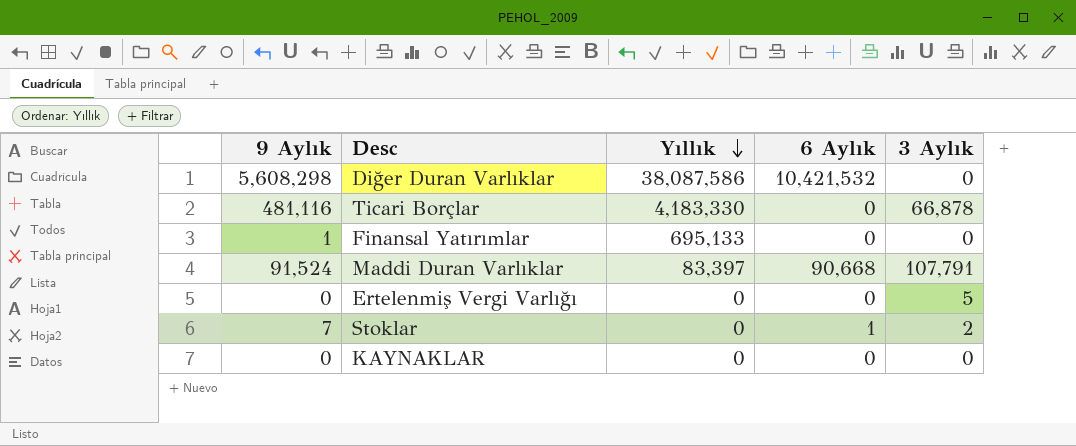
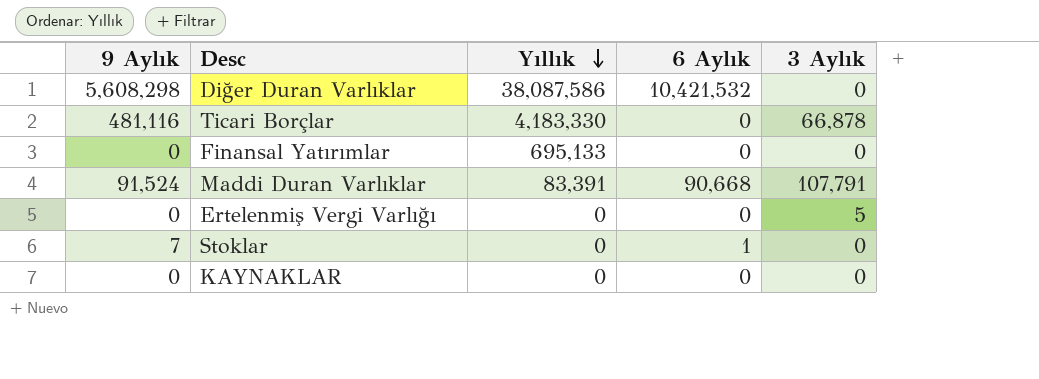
Finansal Yatırımlar | 9 Aylık: 1 -> 0
Maddi Duran Varlıklar | Yıllık: 83,397 -> 83,391
Stoklar | 3 Aylık: 2 -> 0

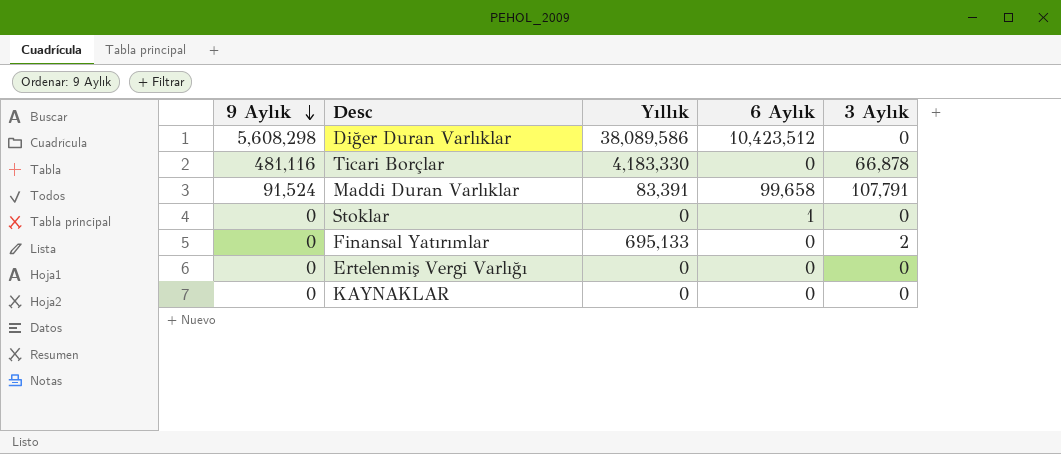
row order: Yıllık descending -> 9 Aylık descending
Diğer Duran Varlıklar | Yıllık: 38,087,586 -> 38,089,586
Diğer Duran Varlıklar | 6 Aylık: 10,421,532 -> 10,423,512
Maddi Duran Varlıklar | 6 Aylık: 90,668 -> 99,658
Stoklar | 9 Aylık: 7 -> 0
Finansal Yatırımlar | 3 Aylık: 0 -> 2
Ertelenmiş Vergi Varlığı | 3 Aylık: 5 -> 0

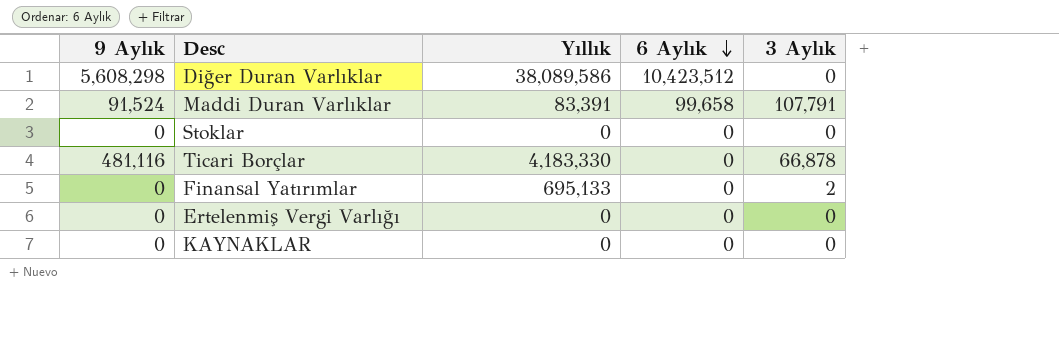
row order: 9 Aylık descending -> 6 Aylık descending
Stoklar | 6 Aylık: 1 -> 0

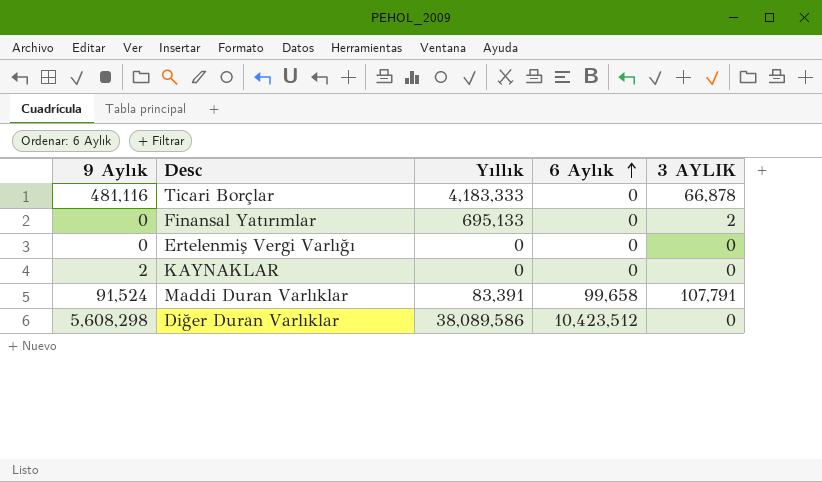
row order: 6 Aylık descending -> 6 Aylık ascending
column name: 3 Aylık -> 3 AYLIK
row Stoklar: 0 | 0 | 0 | 0 -> none
Ticari Borçlar | Yıllık: 4,183,330 -> 4,183,333
KAYNAKLAR | 9 Aylık: 0 -> 2

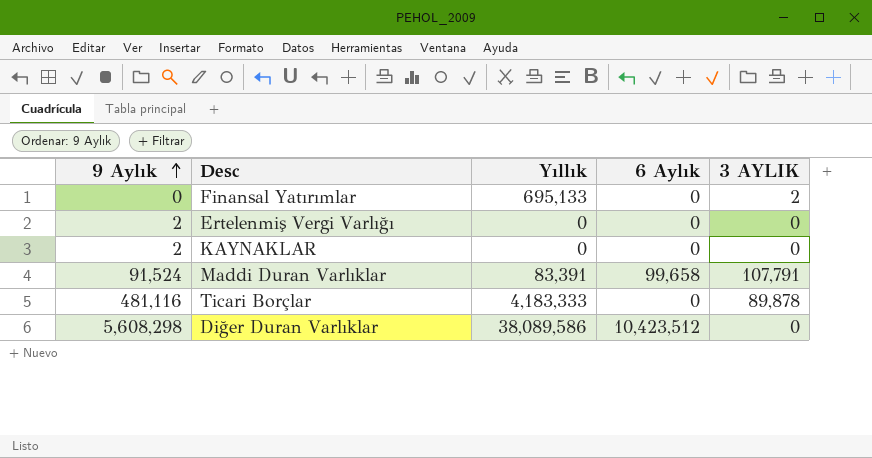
row order: 6 Aylık ascending -> 9 Aylık ascending
Ertelenmiş Vergi Varlığı | 9 Aylık: 0 -> 2
Ticari Borçlar | 3 AYLIK: 66,878 -> 89,878

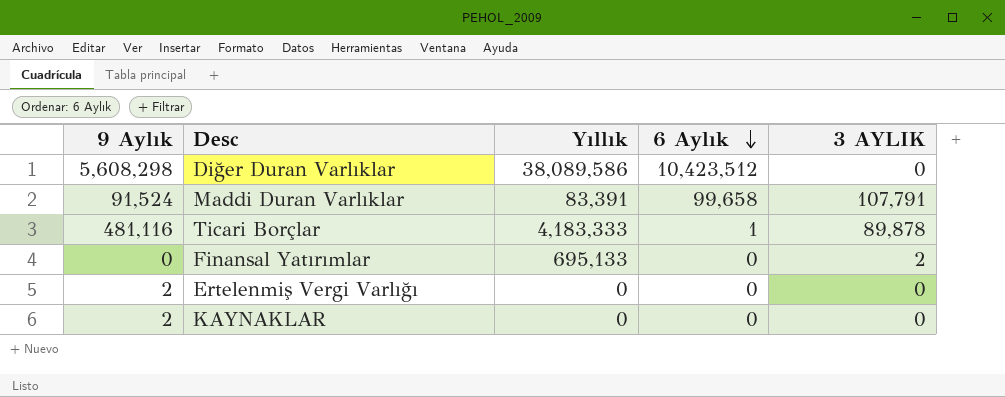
row order: 9 Aylık ascending -> 6 Aylık descending
Ticari Borçlar | 6 Aylık: 0 -> 1

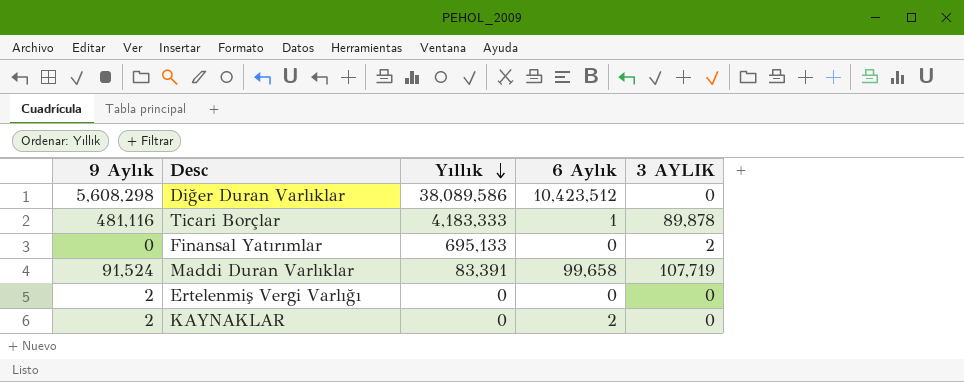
row order: 6 Aylık descending -> Yıllık descending
Maddi Duran Varlıklar | 3 AYLIK: 107,791 -> 107,719
KAYNAKLAR | 6 Aylık: 0 -> 2

